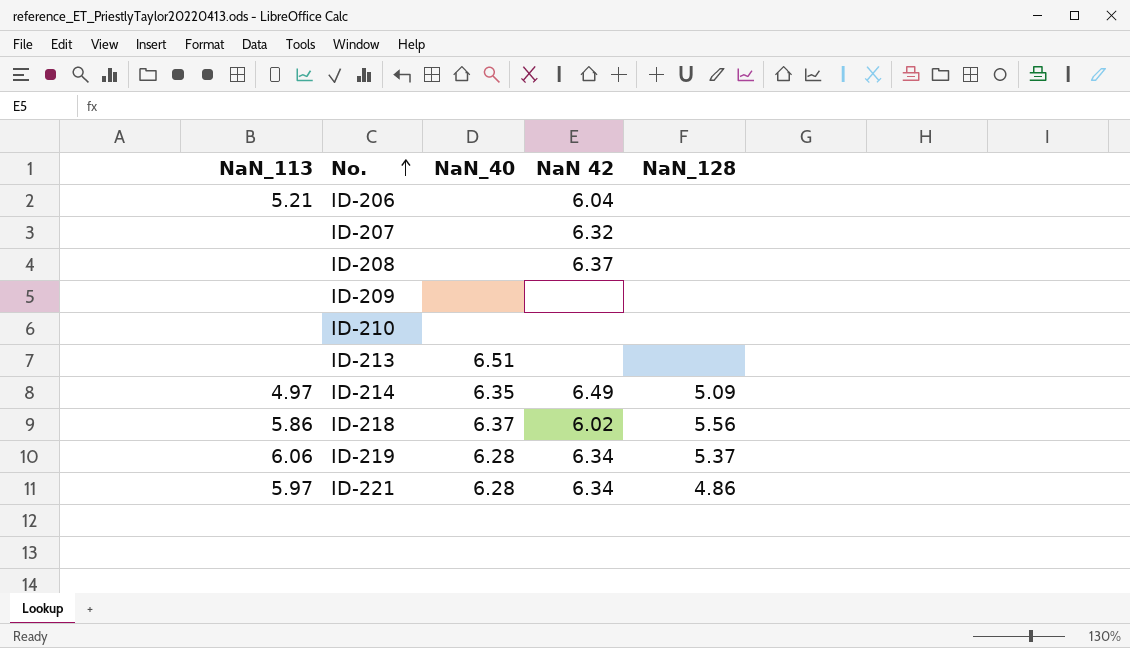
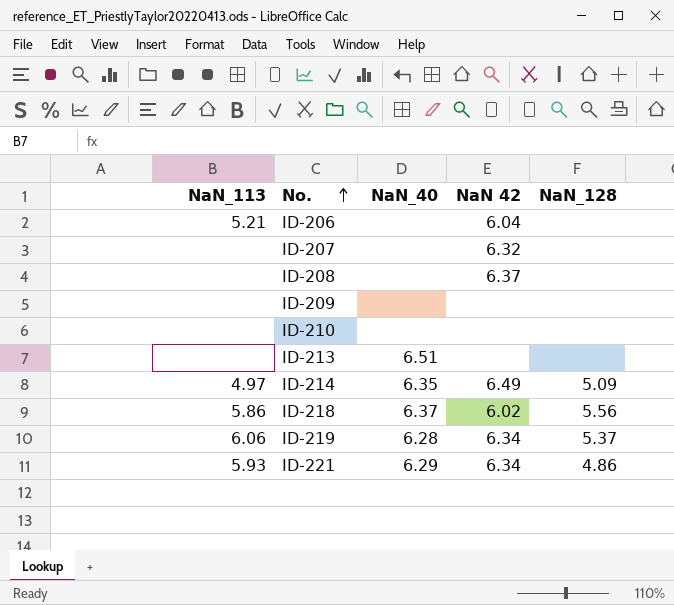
ID-221 | NaN_113: 5.97 -> 5.93
ID-221 | NaN_40: 6.28 -> 6.29

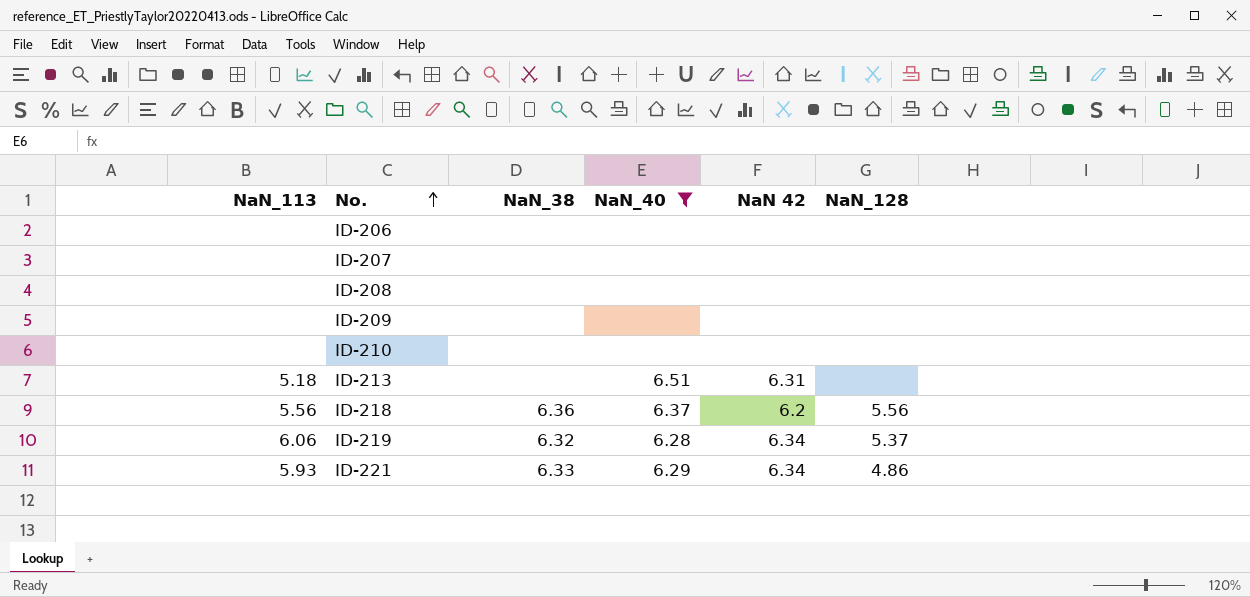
filter: none -> NaN_40 != 6.35
column NaN_38 | position: none -> 3
ID-206 | NaN_113: 5.21 -> none
ID-206 | NaN 42: 6.04 -> none
ID-207 | NaN 42: 6.32 -> none
ID-208 | NaN 42: 6.37 -> none
ID-213 | NaN_113: none -> 5.18
ID-213 | NaN 42: none -> 6.31
ID-218 | NaN_113: 5.86 -> 5.56
ID-218 | NaN 42: 6.02 -> 6.2

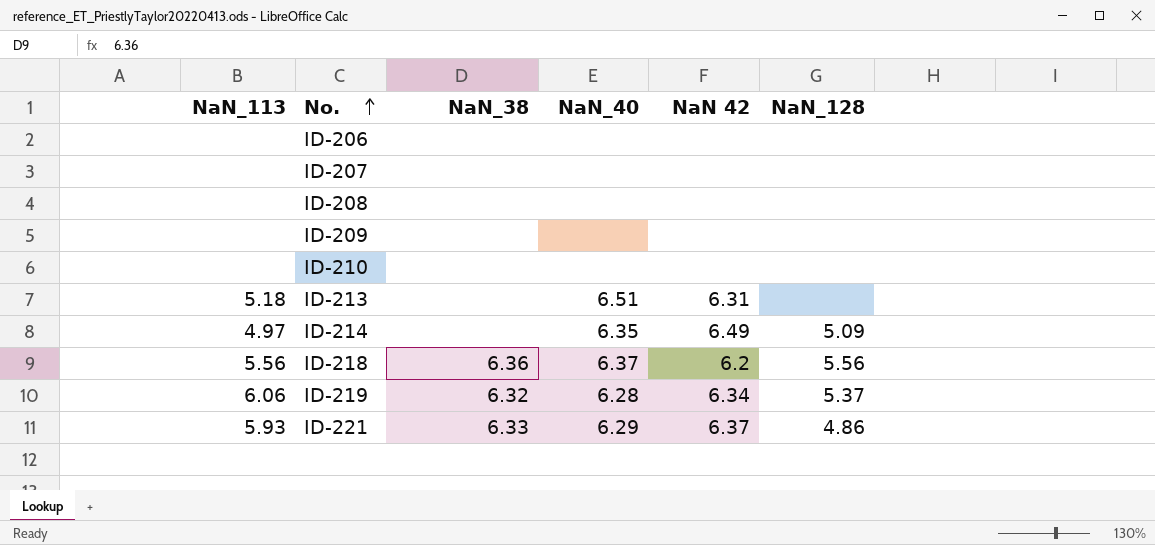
filter: NaN_40 != 6.35 -> none
ID-221 | NaN 42: 6.34 -> 6.37

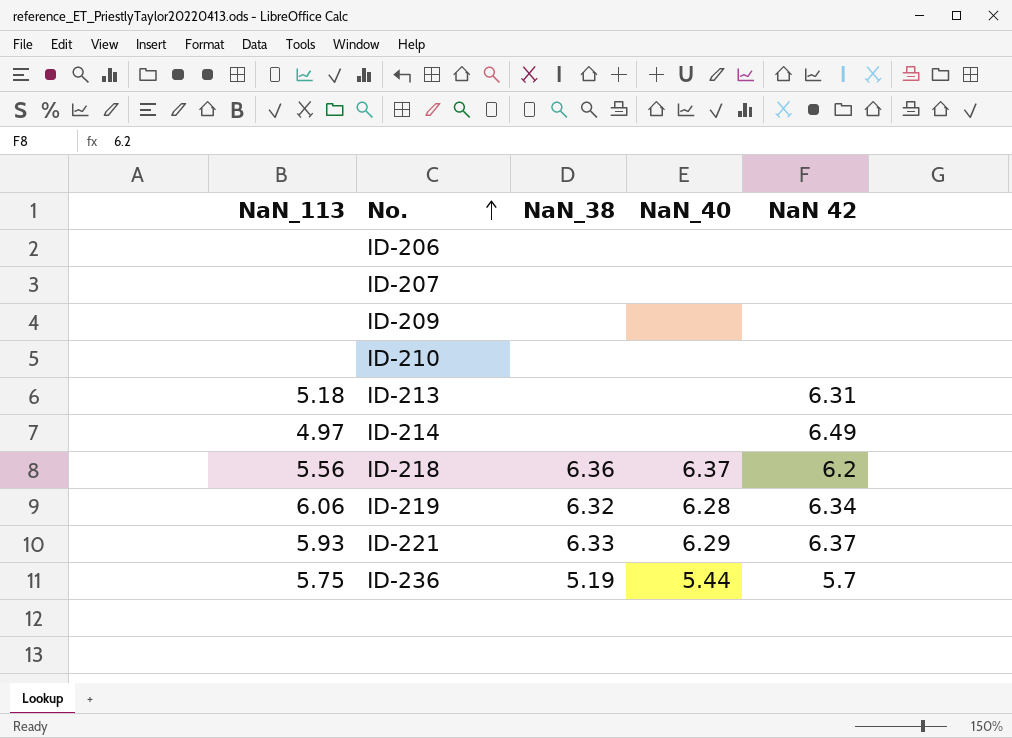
column NaN_128 | position: 6 -> none
row ID-208: none | none | none | none | none -> none
ID-213 | NaN_40: 6.51 -> none
ID-214 | NaN_40: 6.35 -> none
row ID-236: none -> 5.75 | 5.19 | 5.44 | 5.7

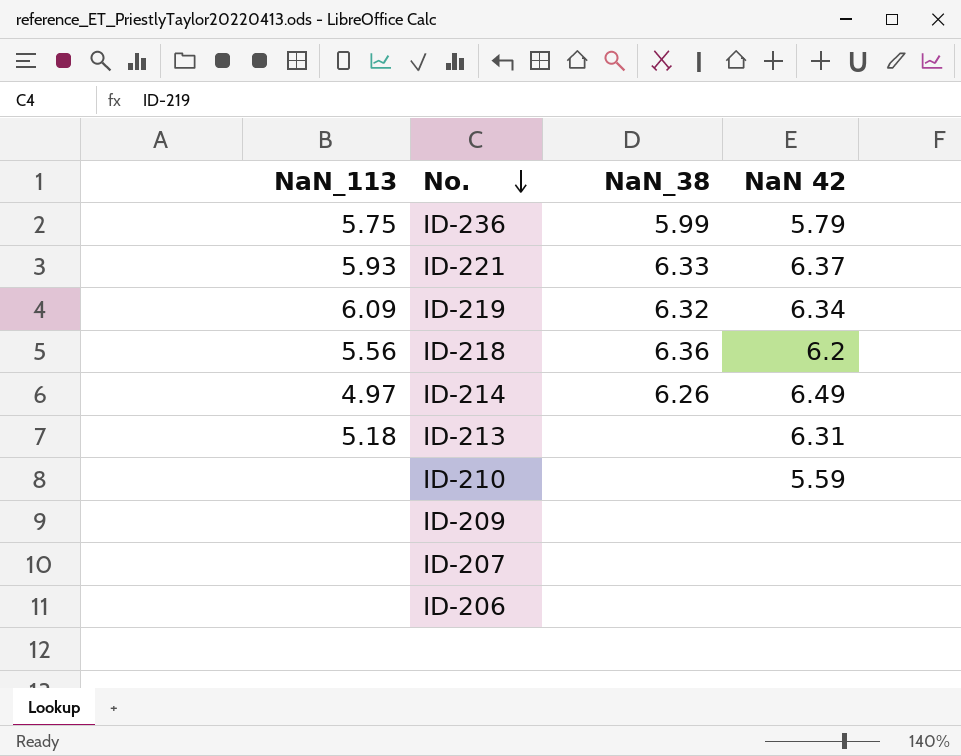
row order: No. ascending -> No. descending
column NaN_40 | position: 4 -> none
ID-236 | NaN_38: 5.19 -> 5.99
ID-236 | NaN 42: 5.7 -> 5.79
ID-219 | NaN_113: 6.06 -> 6.09
ID-214 | NaN_38: none -> 6.26
ID-210 | NaN 42: none -> 5.59

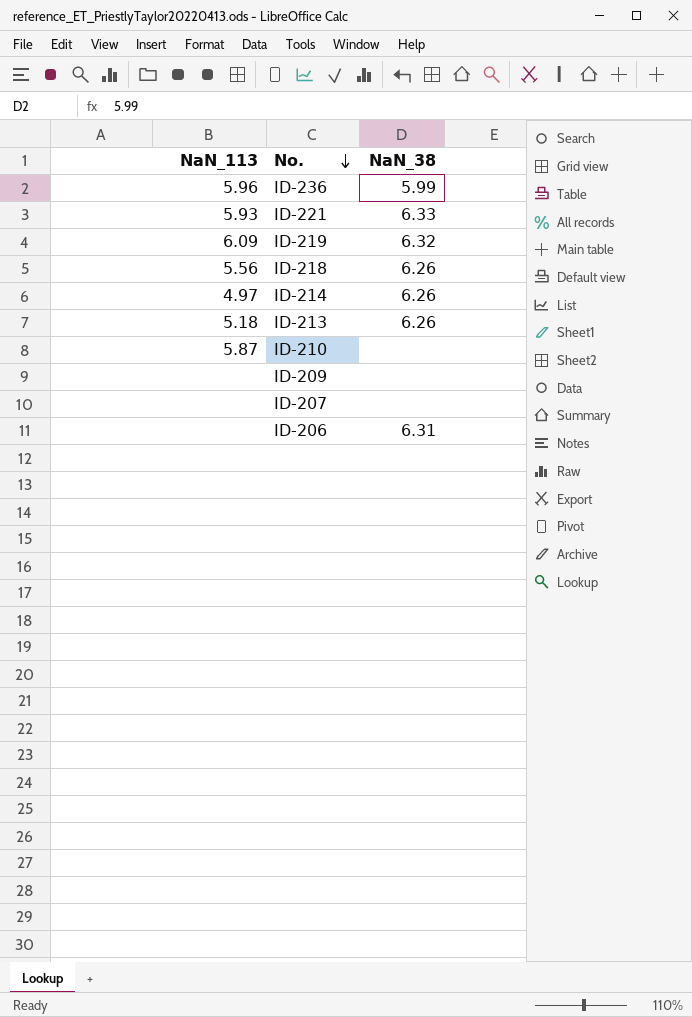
column NaN 42 | position: 4 -> none
ID-236 | NaN_113: 5.75 -> 5.96
ID-218 | NaN_38: 6.36 -> 6.26
ID-213 | NaN_38: none -> 6.26
ID-210 | NaN_113: none -> 5.87
ID-206 | NaN_38: none -> 6.31

